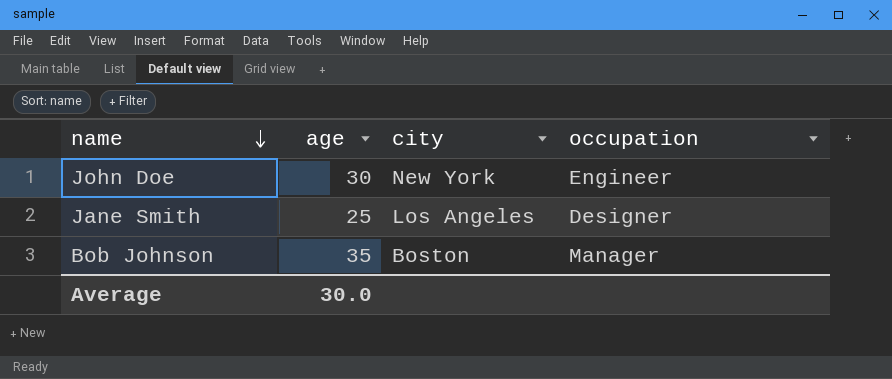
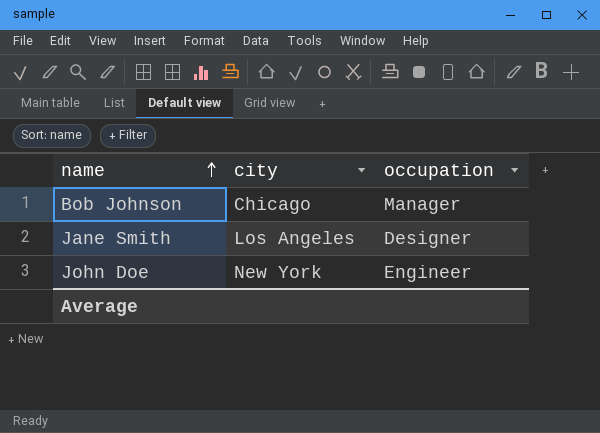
row order: name descending -> name ascending
column age | position: 2 -> none
Bob Johnson | city: Boston -> Chicago

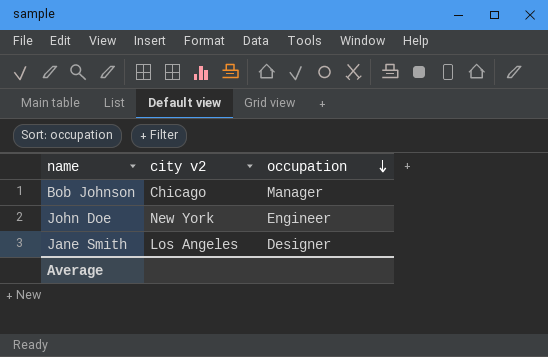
row order: name ascending -> occupation descending
column name: city -> city v2

